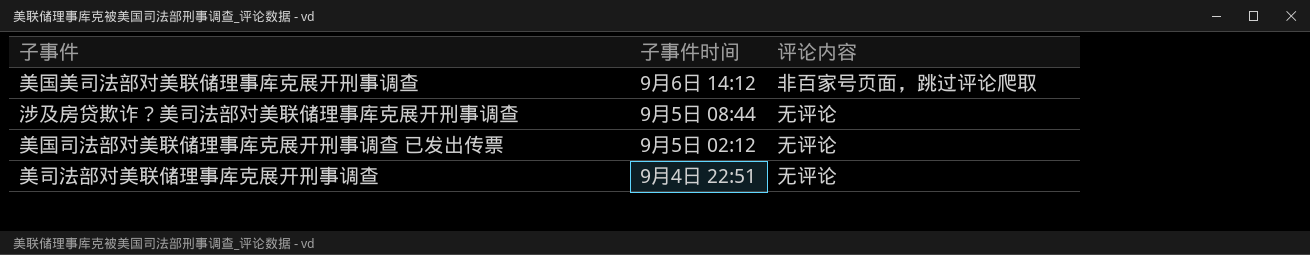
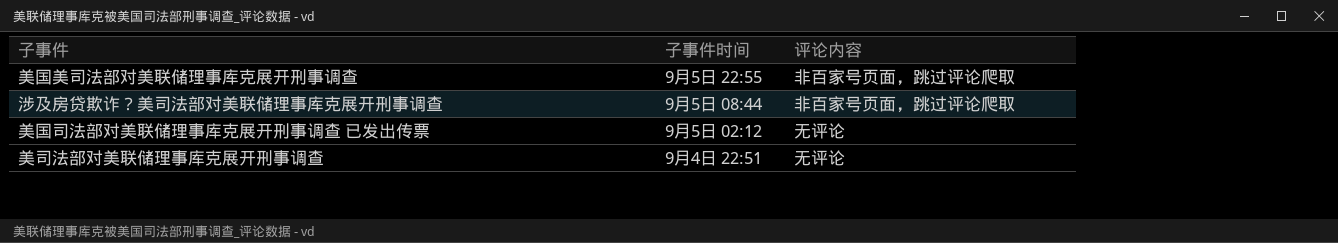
美国美司法部对美联储理事库克展开刑事调查 | 子事件时间: 9月6日 14:12 -> 9月5日 22:55
涉及房贷欺诈？美司法部对美联储理事库克展开刑事调查 | 评论内容: 无评论 -> 非百家号页面，跳过评论爬取

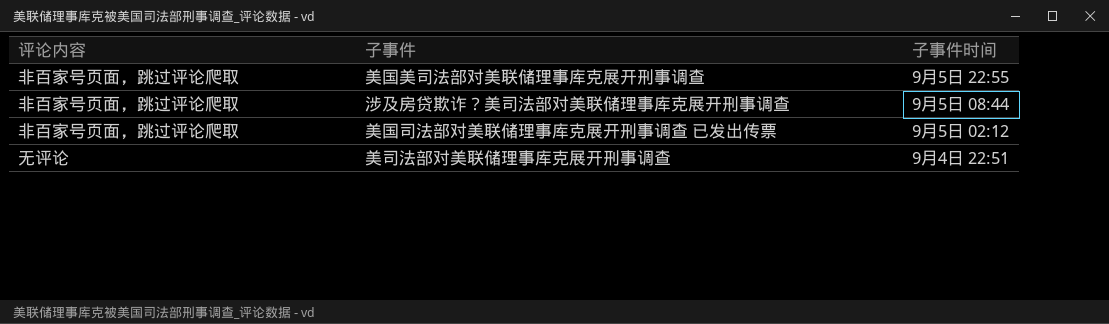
column 评论内容 | position: 3 -> 1
美国司法部对美联储理事库克展开刑事调查 已发出传票 | 评论内容: 无评论 -> 非百家号页面，跳过评论爬取

